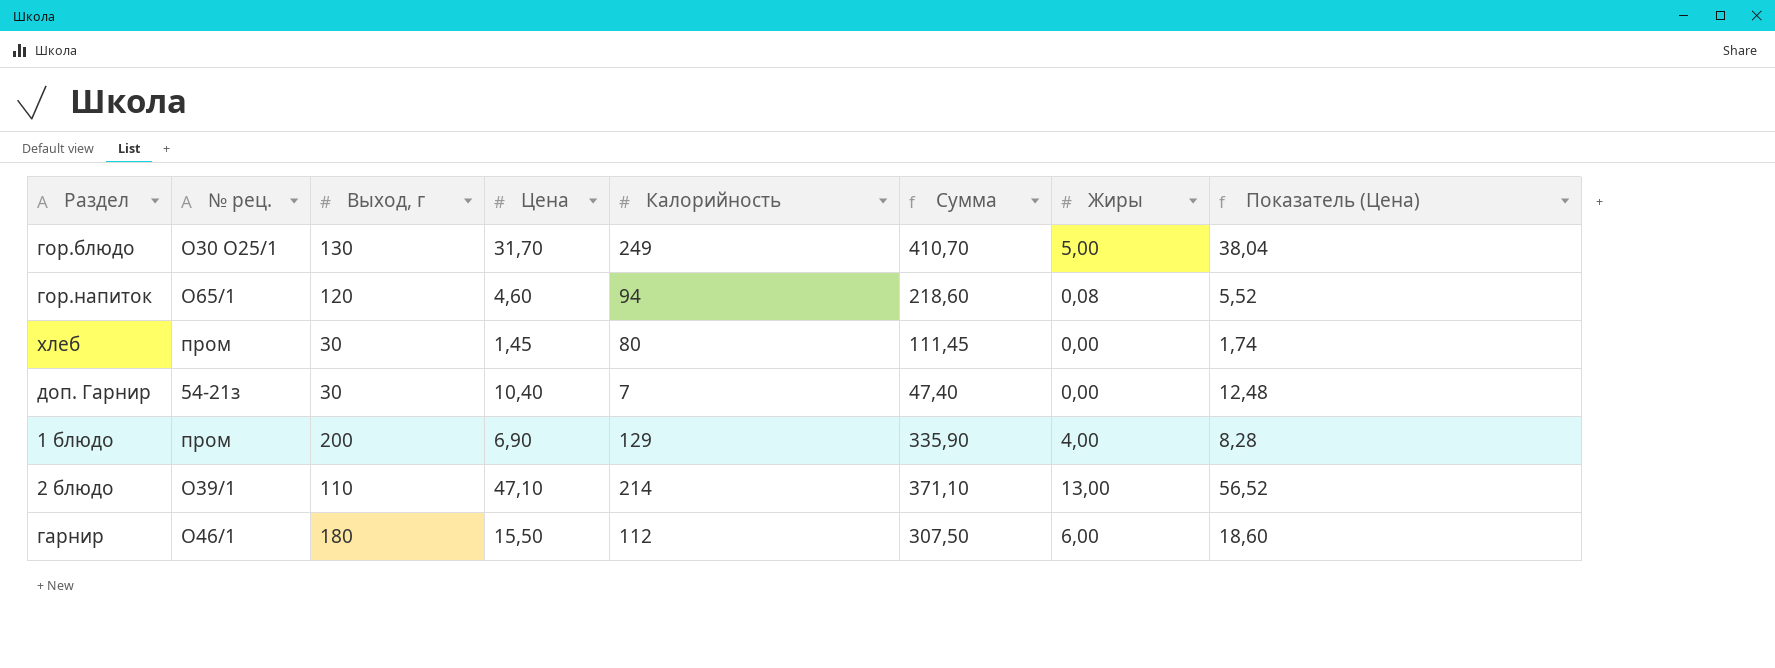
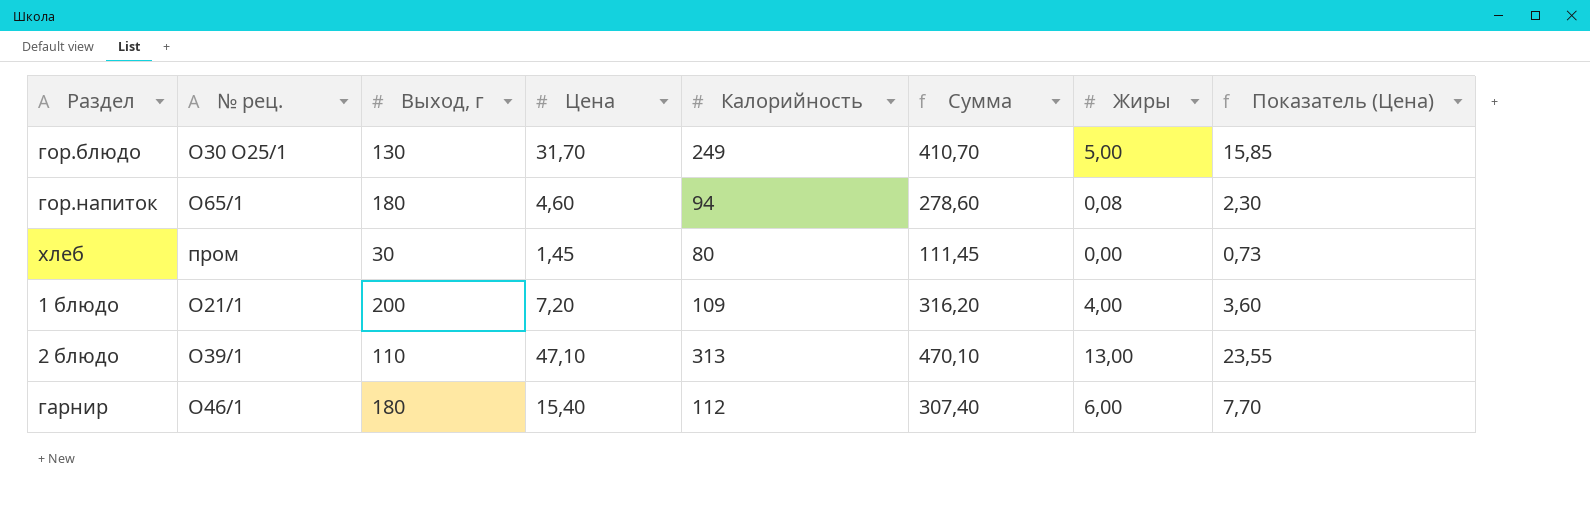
column Показатель (Цена) | formula: [Цена] * 1,2 -> [Цена] * 0,5
row доп. Гарнир: 54-21з | 30 | 10,40 | 7 | 47,40 | 0,00 | 12,48 -> none
гор.напиток | Выход, г: 120 -> 180
гор.напиток | Сумма: 218,60 -> 278,60
1 блюдо | № рец.: пром -> О21/1
1 блюдо | Цена: 6,90 -> 7,20
1 блюдо | Калорийность: 129 -> 109
1 блюдо | Сумма: 335,90 -> 316,20
2 блюдо | Калорийность: 214 -> 313
2 блюдо | Сумма: 371,10 -> 470,10
гарнир | Цена: 15,50 -> 15,40
гарнир | Сумма: 307,50 -> 307,40

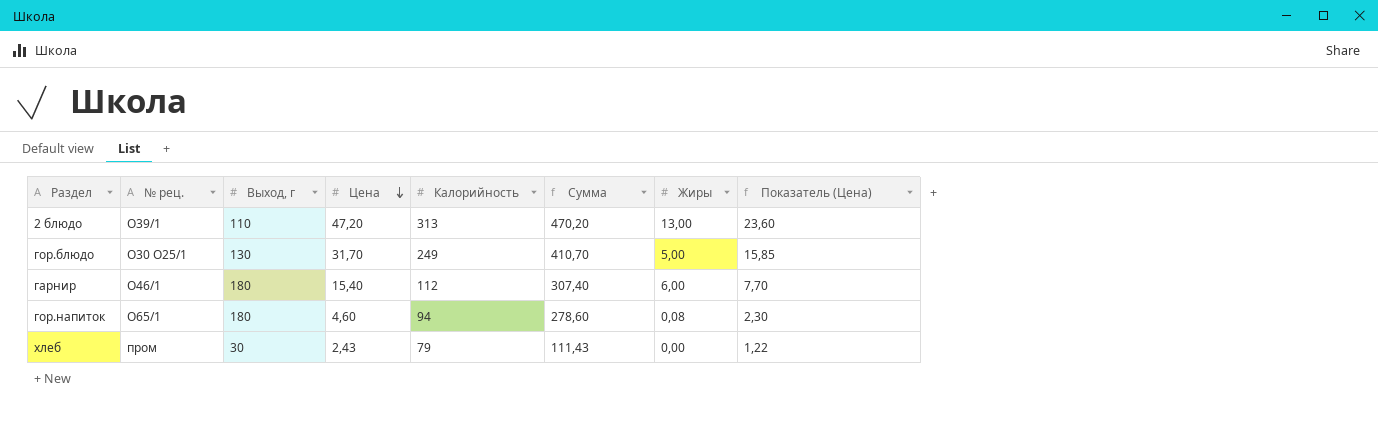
row order: none -> Цена descending
row 1 блюдо: О21/1 | 200 | 7,20 | 109 | 316,20 | 4,00 | 3,60 -> none
2 блюдо | Цена: 47,10 -> 47,20
2 блюдо | Сумма: 470,10 -> 470,20
2 блюдо | Показатель (Цена): 23,55 -> 23,60
хлеб | Цена: 1,45 -> 2,43
хлеб | Калорийность: 80 -> 79
хлеб | Сумма: 111,45 -> 111,43
хлеб | Показатель (Цена): 0,73 -> 1,22

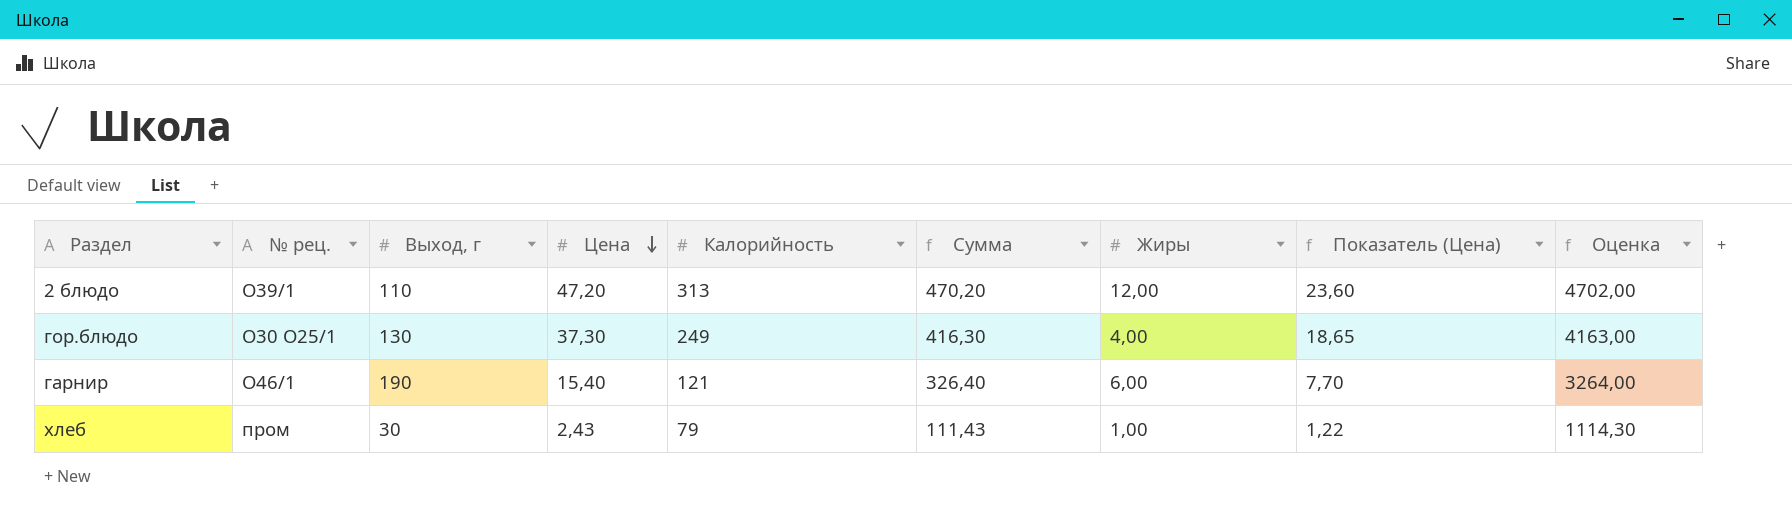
column Оценка | formula: none -> [Сумма] * 10
row гор.напиток: О65/1 | 180 | 4,60 | 94 | 278,60 | 0,08 | 2,30 -> none
2 блюдо | Жиры: 13,00 -> 12,00
гор.блюдо | Цена: 31,70 -> 37,30
гор.блюдо | Сумма: 410,70 -> 416,30
гор.блюдо | Жиры: 5,00 -> 4,00
гор.блюдо | Показатель (Цена): 15,85 -> 18,65
гарнир | Выход, г: 180 -> 190
гарнир | Калорийность: 112 -> 121
гарнир | Сумма: 307,40 -> 326,40
хлеб | Жиры: 0,00 -> 1,00

